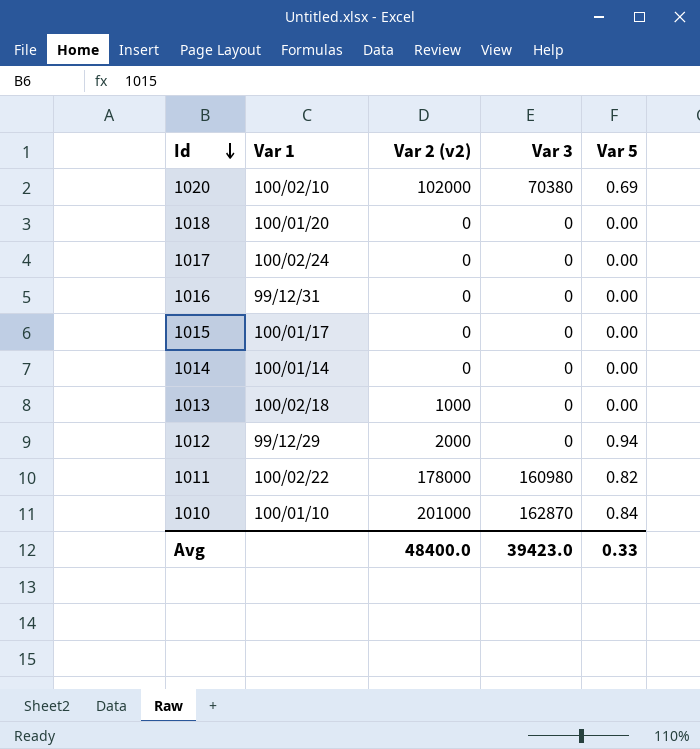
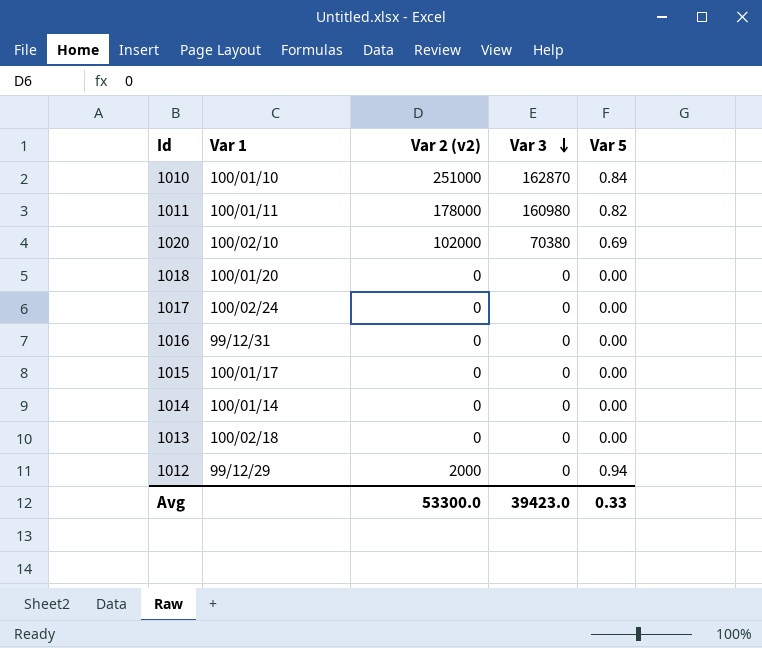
row order: Id descending -> Var 3 descending
1010 | Var 2 (v2): 201000 -> 251000
1011 | Var 1: 100/02/22 -> 100/01/11
1013 | Var 2 (v2): 1000 -> 0
Avg | Var 2 (v2): 48400.0 -> 53300.0

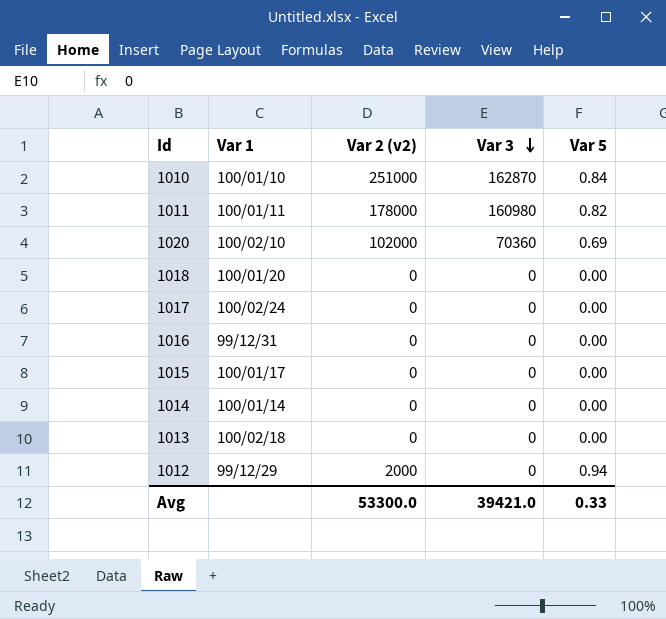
1020 | Var 3: 70380 -> 70360
Avg | Var 3: 39423.0 -> 39421.0

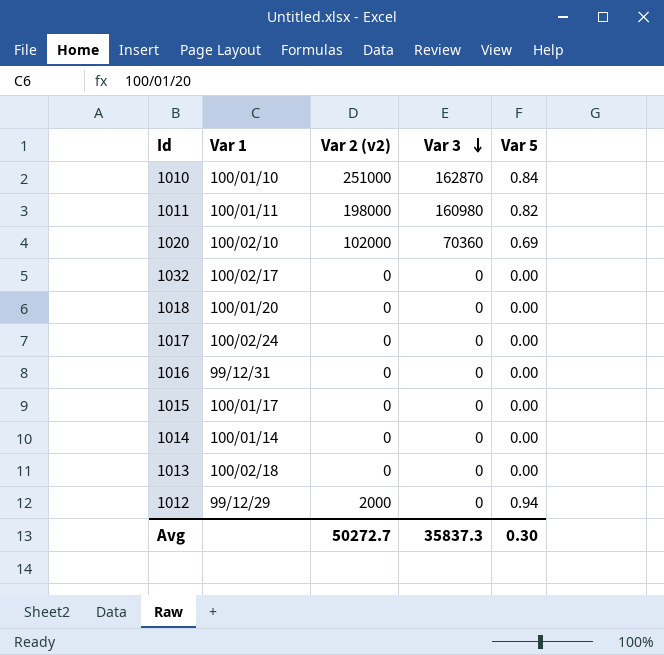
1011 | Var 2 (v2): 178000 -> 198000
row 1032: none -> 100/02/17 | 0 | 0 | 0.00
Avg | Var 2 (v2): 53300.0 -> 50272.7
Avg | Var 3: 39421.0 -> 35837.3
Avg | Var 5: 0.33 -> 0.30

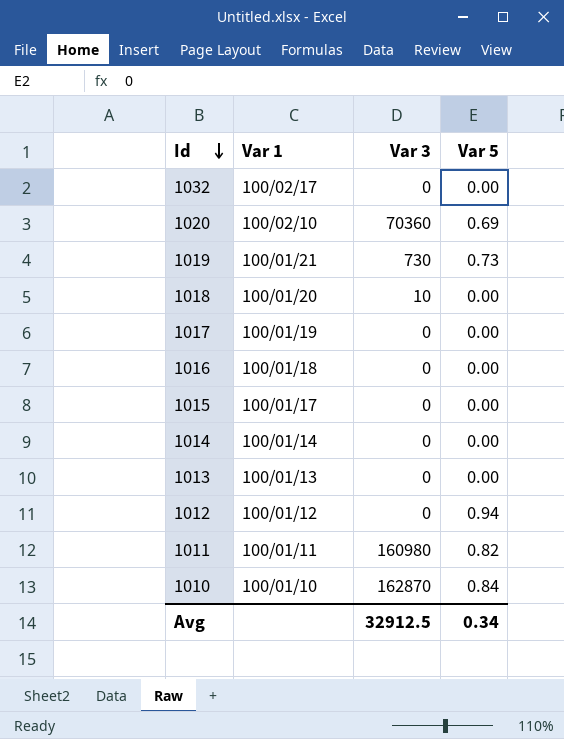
row order: Var 3 descending -> Id descending
column Var 2 (v2) | position: 3 -> none
row 1019: none -> 100/01/21 | 730 | 0.73
1018 | Var 3: 0 -> 10
1017 | Var 1: 100/02/24 -> 100/01/19
1016 | Var 1: 99/12/31 -> 100/01/18
1013 | Var 1: 100/02/18 -> 100/01/13
1012 | Var 1: 99/12/29 -> 100/01/12
Avg | Var 3: 35837.3 -> 32912.5
Avg | Var 5: 0.30 -> 0.34

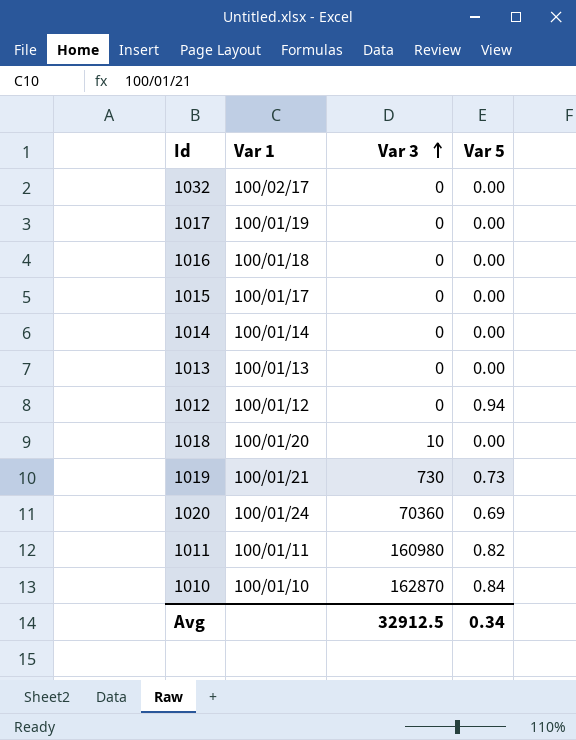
row order: Id descending -> Var 3 ascending
1020 | Var 1: 100/02/10 -> 100/01/24

